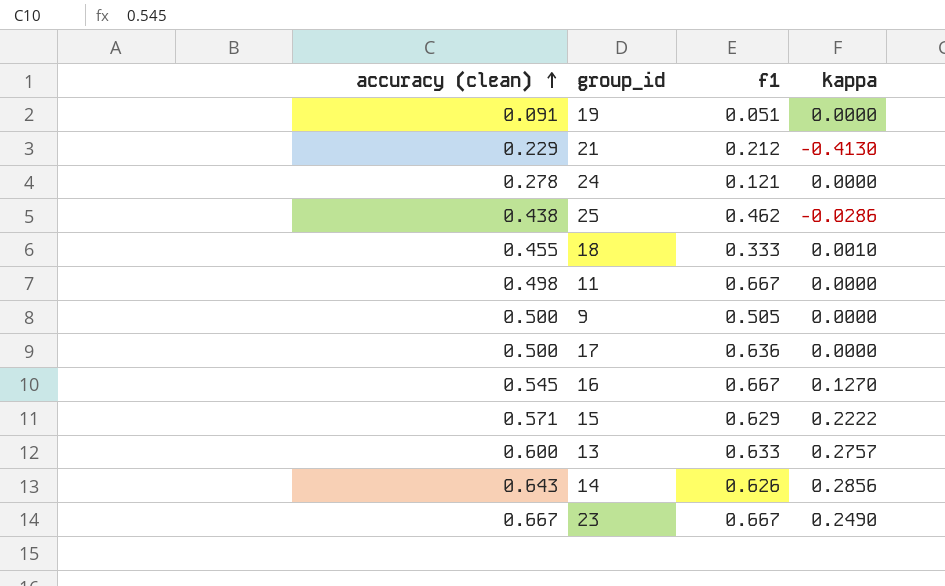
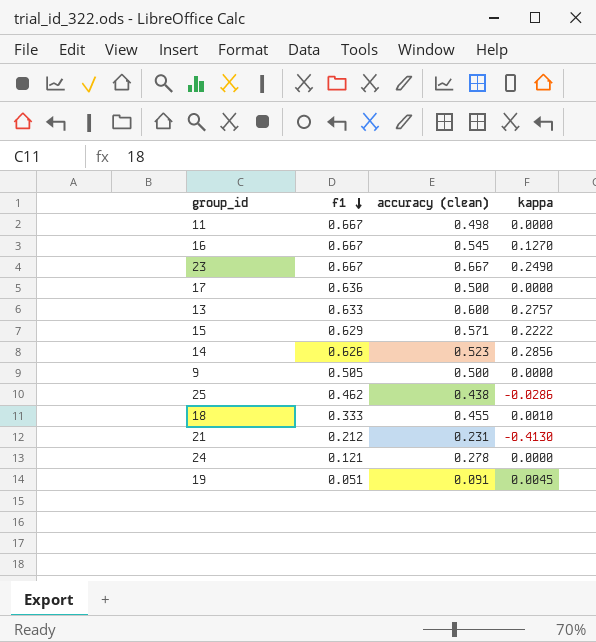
row order: accuracy (clean) ascending -> f1 descending
column accuracy (clean) | position: 1 -> 3
14 | accuracy (clean): 0.643 -> 0.523
21 | accuracy (clean): 0.229 -> 0.231
19 | kappa: 0.0000 -> 0.0045

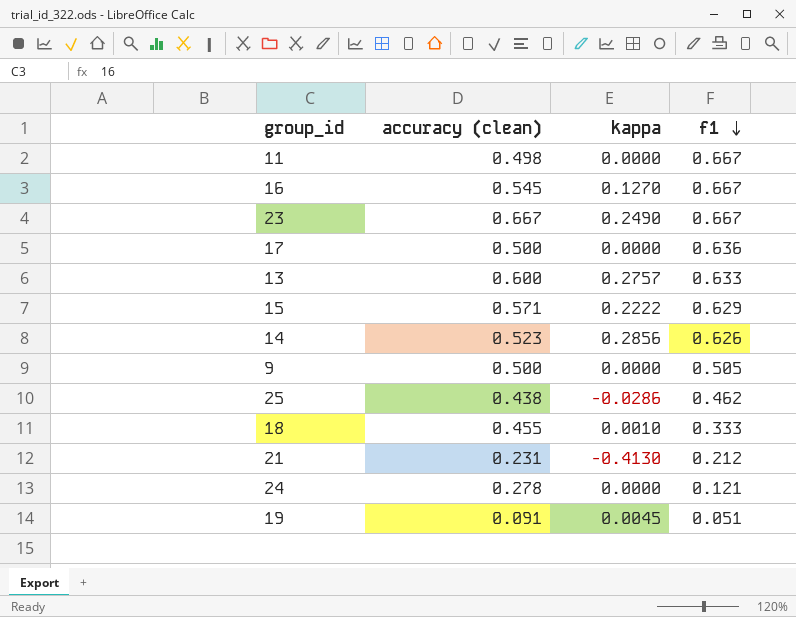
column f1 | position: 2 -> 4

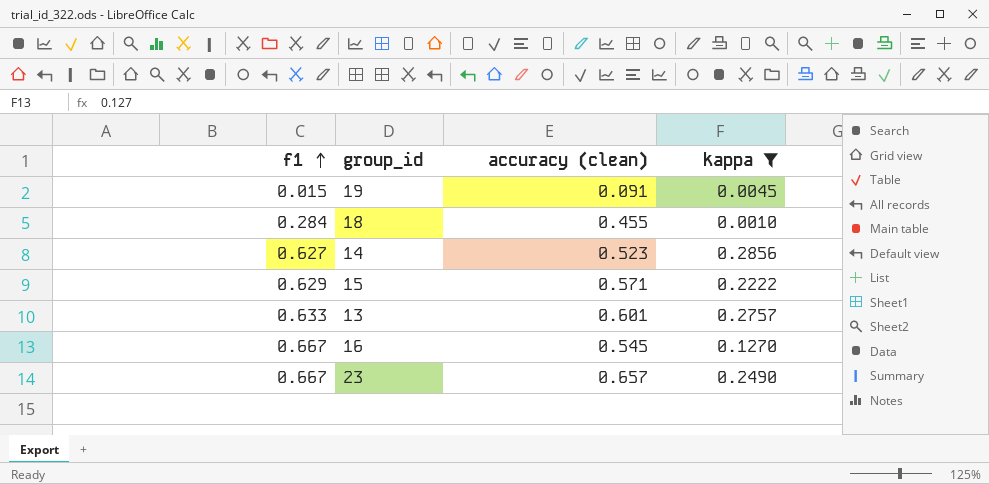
filter: none -> kappa >= 0.0010
row order: f1 descending -> f1 ascending
column f1 | position: 4 -> 1
19 | f1: 0.051 -> 0.015
18 | f1: 0.333 -> 0.284
14 | f1: 0.626 -> 0.627
13 | accuracy (clean): 0.600 -> 0.601
23 | accuracy (clean): 0.667 -> 0.657

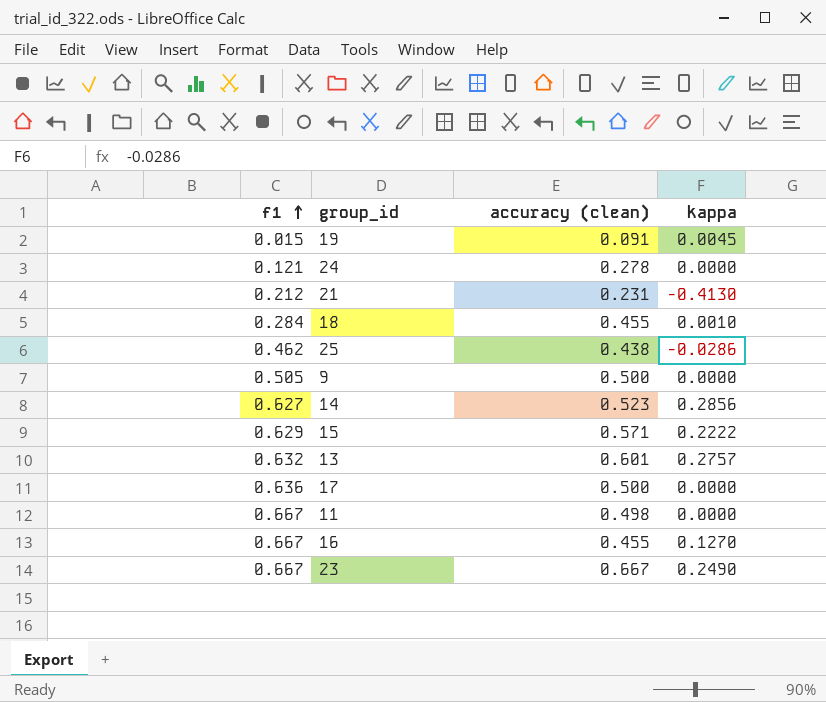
filter: kappa >= 0.0010 -> none
13 | f1: 0.633 -> 0.632
16 | accuracy (clean): 0.545 -> 0.455
23 | accuracy (clean): 0.657 -> 0.667

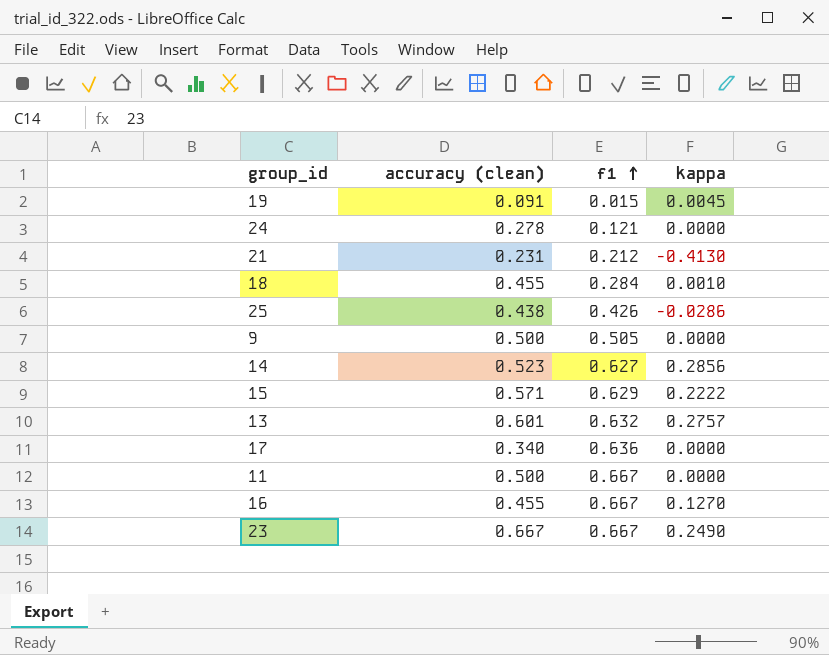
column f1 | position: 1 -> 3
25 | f1: 0.462 -> 0.426
17 | accuracy (clean): 0.500 -> 0.340
11 | accuracy (clean): 0.498 -> 0.500

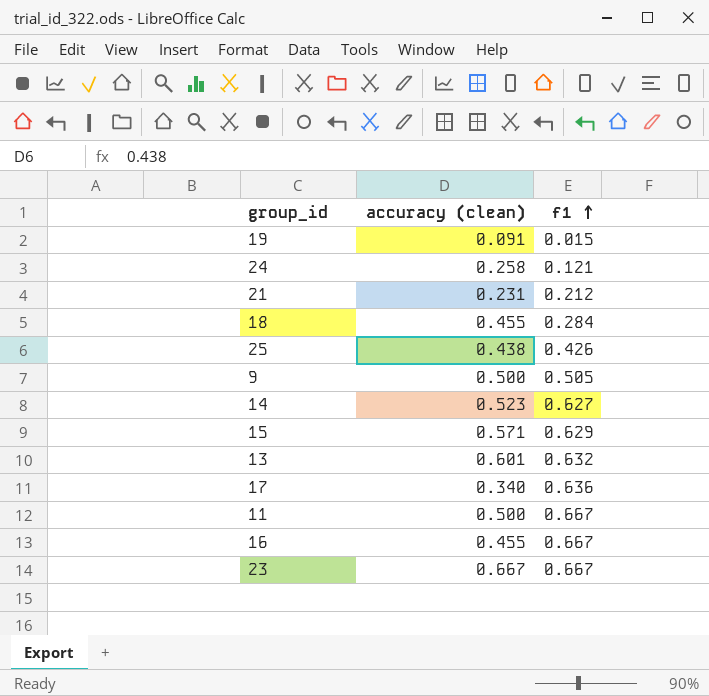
column kappa | position: 4 -> none
24 | accuracy (clean): 0.278 -> 0.258

